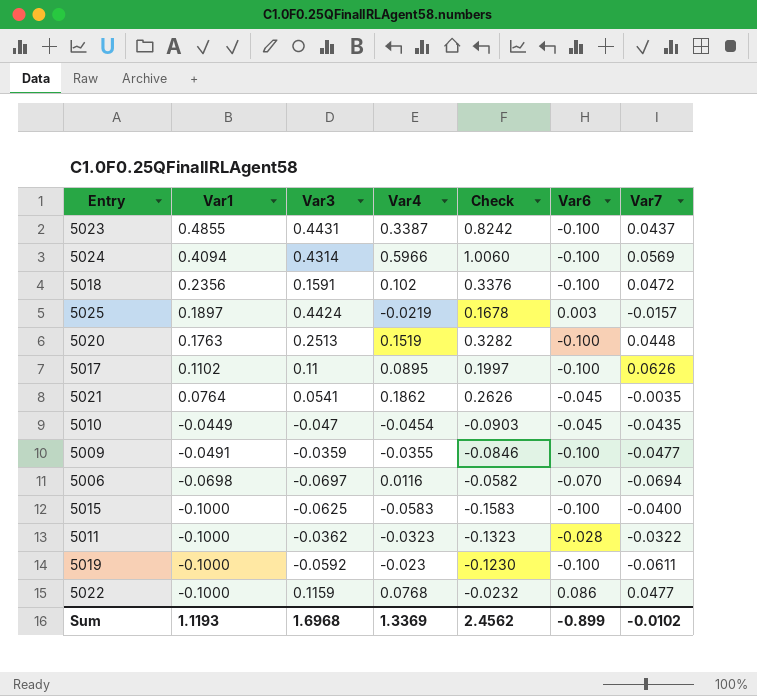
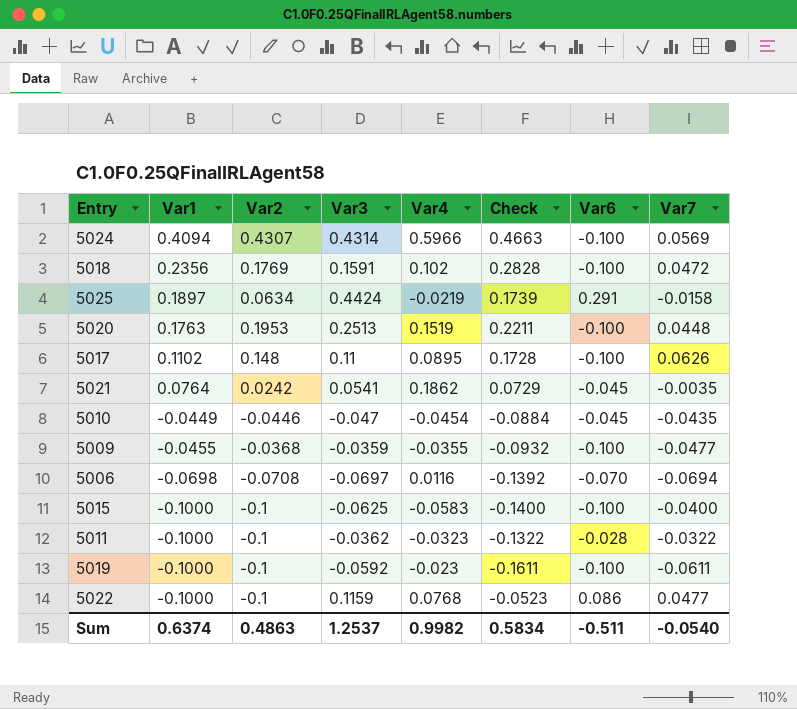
column Var2 | position: none -> 3
column Check | formula: [Var1] + [Var4] -> [Var1] + [Var7]
row 5023: 0.4855 | 0.4431 | 0.3387 | 0.8242 | -0.100 | 0.0437 -> none
5025 | Var6: 0.003 -> 0.291
5025 | Var7: -0.0157 -> -0.0158
5009 | Var1: -0.0491 -> -0.0455
Sum | Var1: 1.1193 -> 0.6374
Sum | Var3: 1.6968 -> 1.2537
Sum | Var4: 1.3369 -> 0.9982
Sum | Check: 2.4562 -> 0.5834
Sum | Var6: -0.899 -> -0.511
Sum | Var7: -0.0102 -> -0.0540

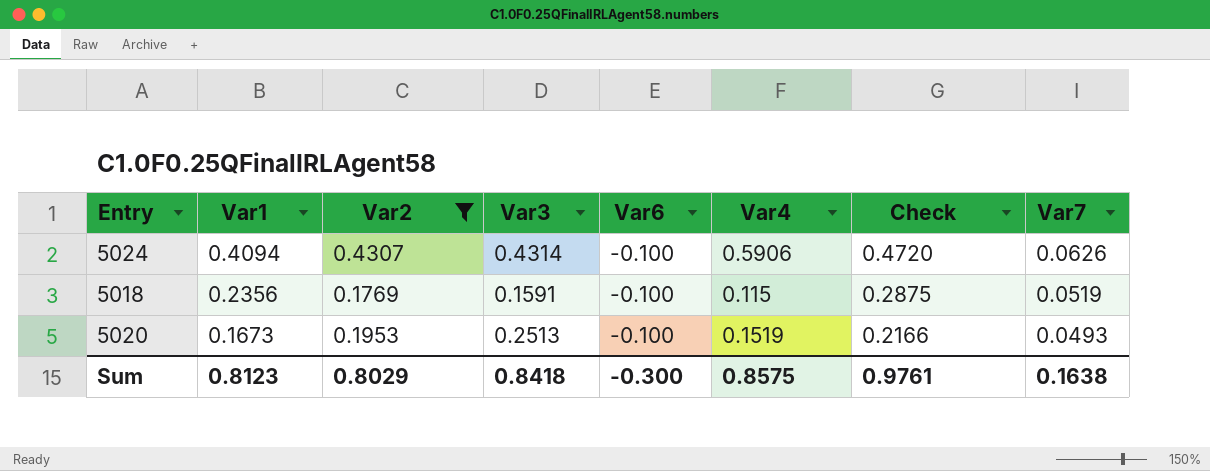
filter: none -> Var2 >= 0.1769
column Var6 | position: 7 -> 5
5024 | Var4: 0.5966 -> 0.5906
5024 | Check: 0.4663 -> 0.4720
5024 | Var7: 0.0569 -> 0.0626
5018 | Var4: 0.102 -> 0.115
5018 | Check: 0.2828 -> 0.2875
5018 | Var7: 0.0472 -> 0.0519
5020 | Var1: 0.1763 -> 0.1673
5020 | Check: 0.2211 -> 0.2166
5020 | Var7: 0.0448 -> 0.0493
Sum | Var1: 0.6374 -> 0.8123
Sum | Var2: 0.4863 -> 0.8029
Sum | Var3: 1.2537 -> 0.8418
Sum | Var6: -0.511 -> -0.300
Sum | Var4: 0.9982 -> 0.8575
Sum | Check: 0.5834 -> 0.9761
Sum | Var7: -0.0540 -> 0.1638

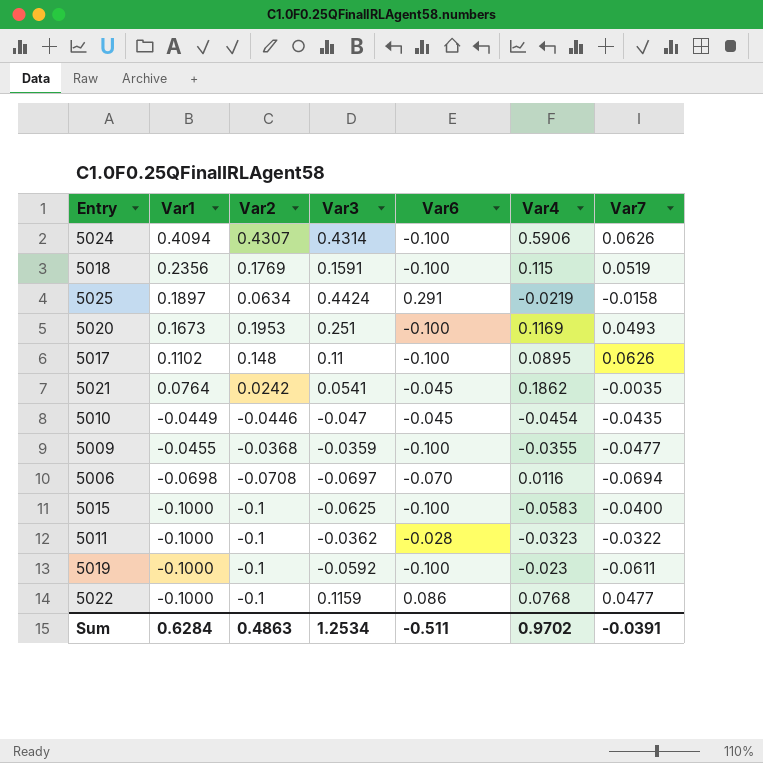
filter: Var2 >= 0.1769 -> none
column Check | formula: [Var1] + [Var7] -> none
5020 | Var3: 0.2513 -> 0.251
5020 | Var4: 0.1519 -> 0.1169
Sum | Var1: 0.8123 -> 0.6284
Sum | Var2: 0.8029 -> 0.4863
Sum | Var3: 0.8418 -> 1.2534
Sum | Var6: -0.300 -> -0.511
Sum | Var4: 0.8575 -> 0.9702
Sum | Var7: 0.1638 -> -0.0391

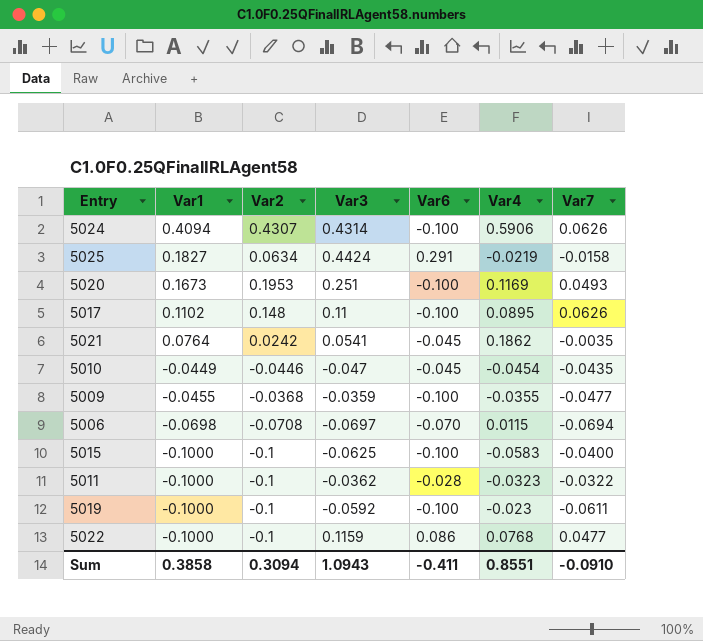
row 5018: 0.2356 | 0.1769 | 0.1591 | -0.100 | 0.115 | 0.0519 -> none
5025 | Var1: 0.1897 -> 0.1827
5006 | Var4: 0.0116 -> 0.0115
Sum | Var1: 0.6284 -> 0.3858
Sum | Var2: 0.4863 -> 0.3094
Sum | Var3: 1.2534 -> 1.0943
Sum | Var6: -0.511 -> -0.411
Sum | Var4: 0.9702 -> 0.8551
Sum | Var7: -0.0391 -> -0.0910

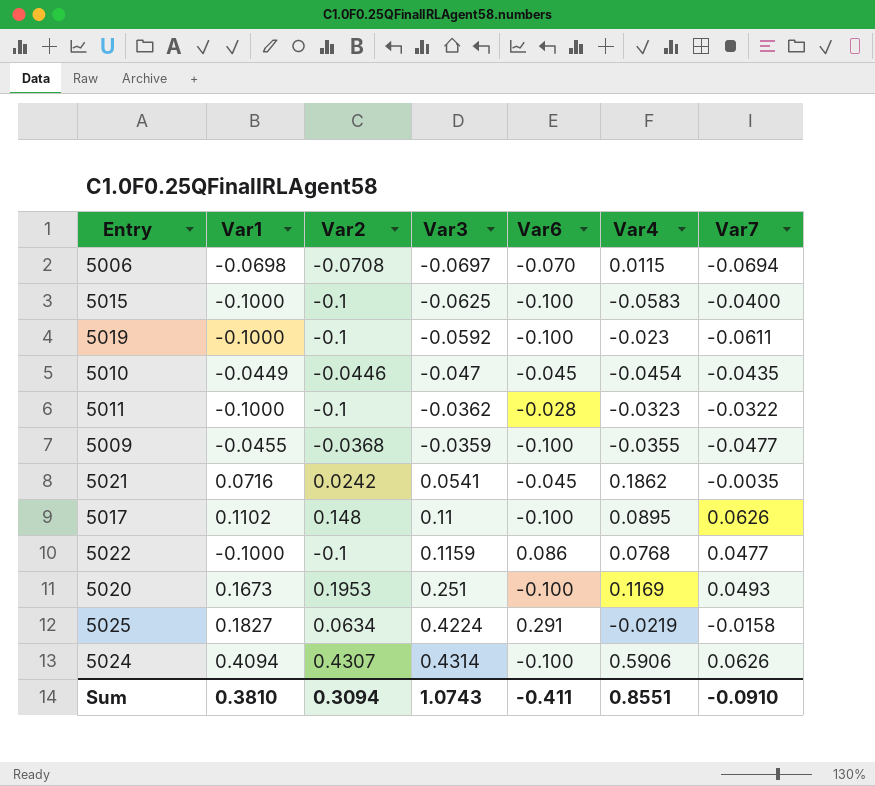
row order: Var1 descending -> Var3 ascending
5021 | Var1: 0.0764 -> 0.0716
5025 | Var3: 0.4424 -> 0.4224
Sum | Var1: 0.3858 -> 0.3810
Sum | Var3: 1.0943 -> 1.0743

